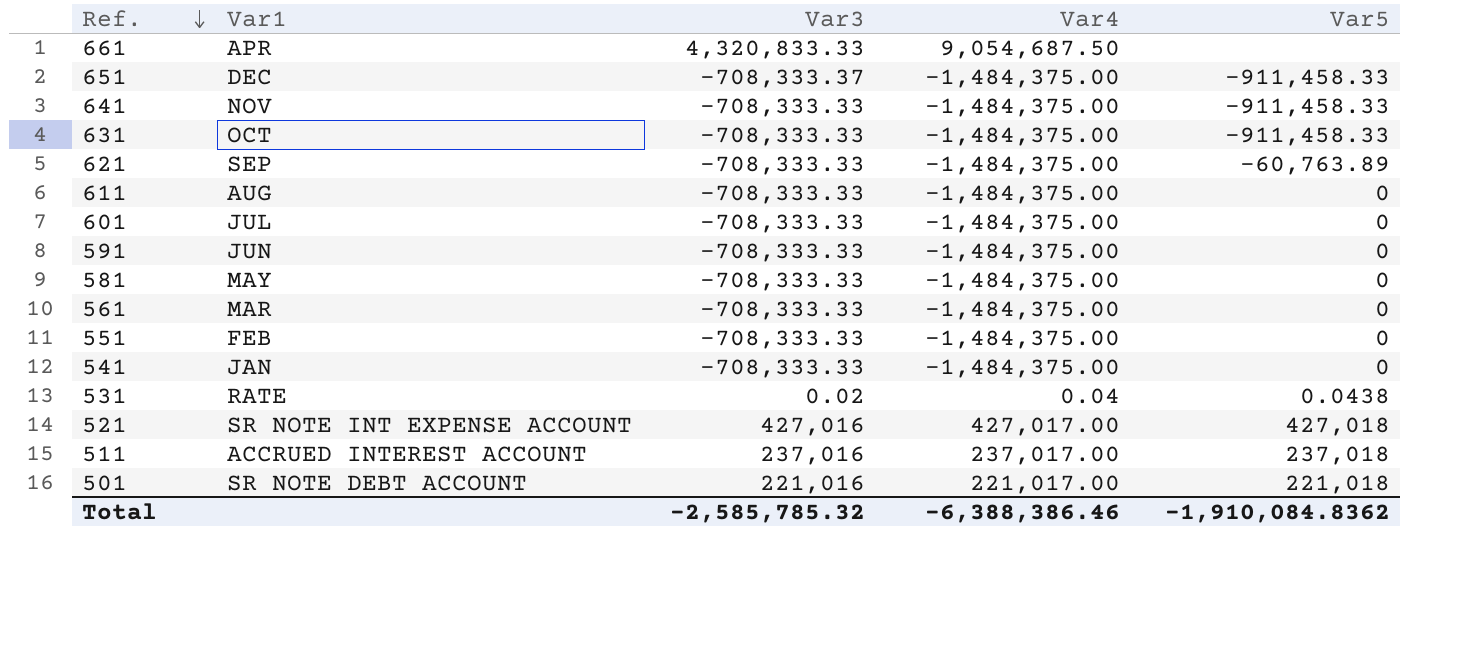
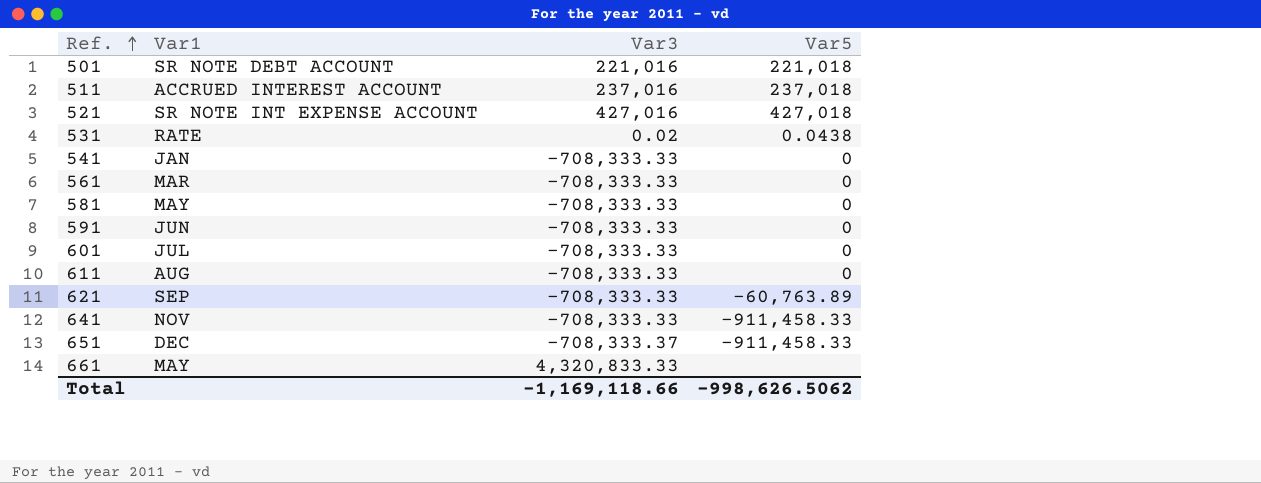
row order: Ref. descending -> Ref. ascending
column Var4 | position: 4 -> none
row 631: OCT | -708,333.33 | -1,484,375.00 | -911,458.33 -> none
row 551: FEB | -708,333.33 | -1,484,375.00 | 0 -> none
661 | Var1: APR -> MAY
Total | Var3: -2,585,785.32 -> -1,169,118.66
Total | Var5: -1,910,084.8362 -> -998,626.5062

